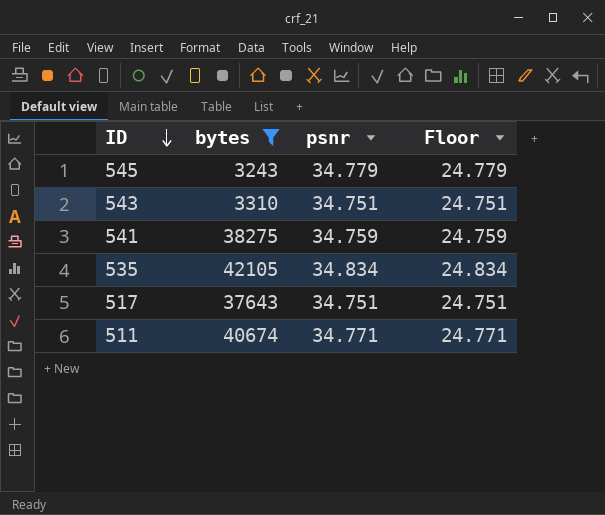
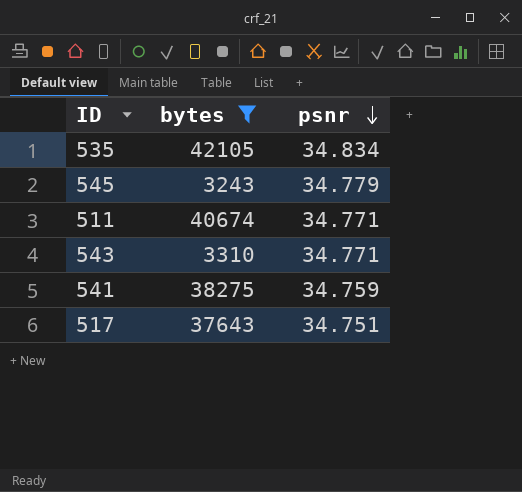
row order: ID descending -> psnr descending
column Floor | formula: [psnr] - 10 -> none
543 | psnr: 34.751 -> 34.771

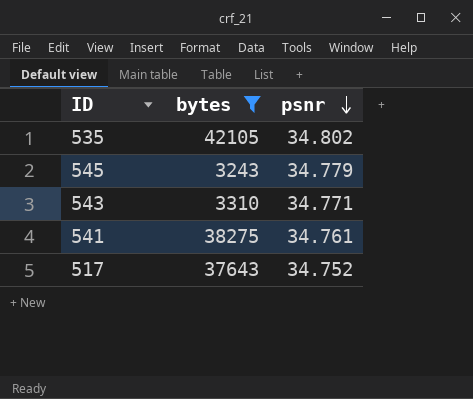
row 511: 40674 | 34.771 -> none
535 | psnr: 34.834 -> 34.802
541 | psnr: 34.759 -> 34.761
517 | psnr: 34.751 -> 34.752

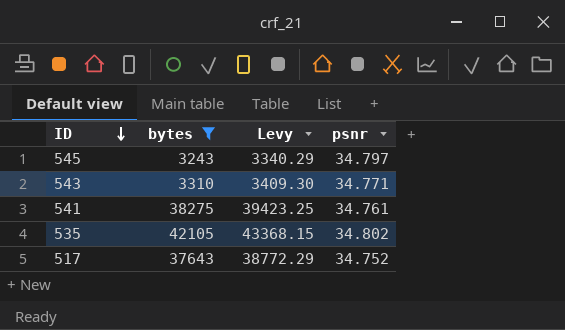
row order: psnr descending -> ID descending
column Levy | formula: none -> [bytes] * 1.03
545 | psnr: 34.779 -> 34.797

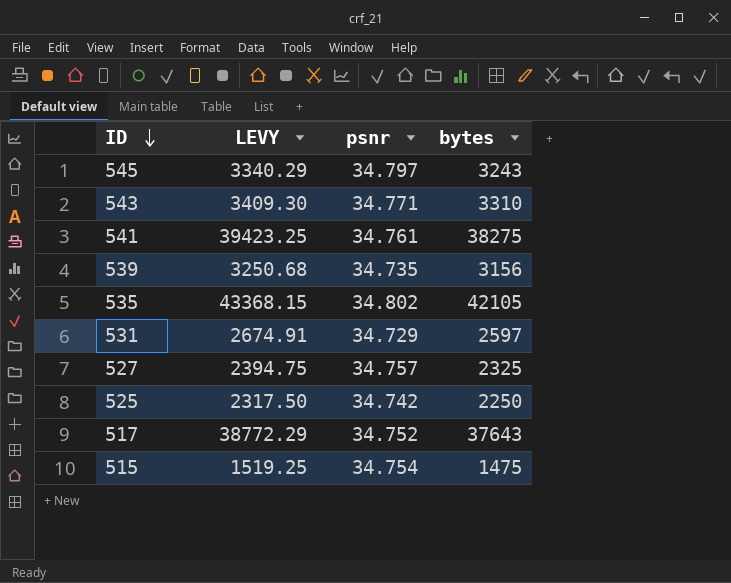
filter: bytes >= 3243 -> none
column name: Levy -> LEVY
column bytes | position: 2 -> 4

